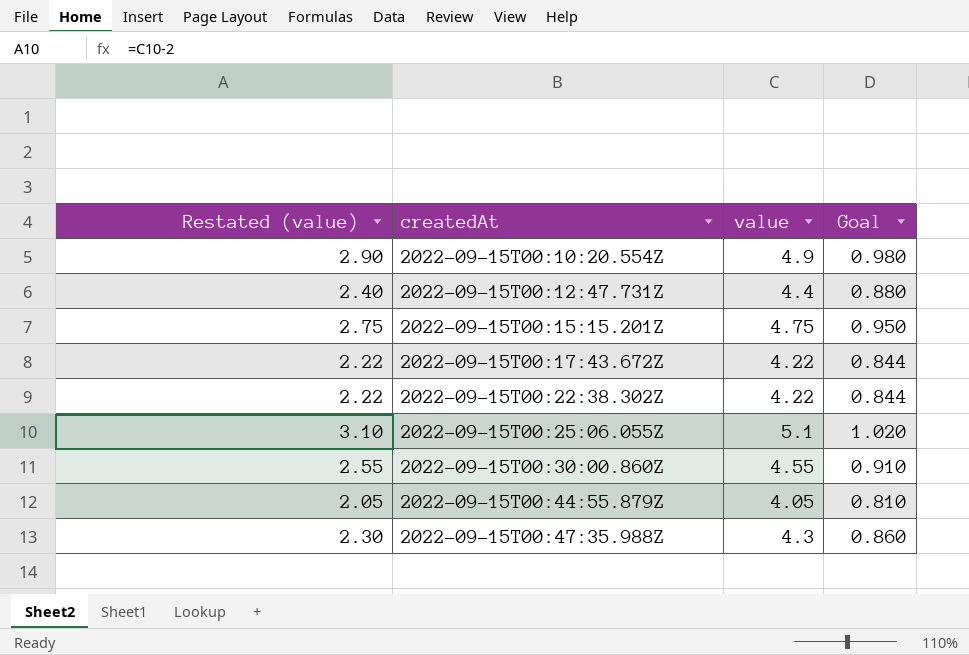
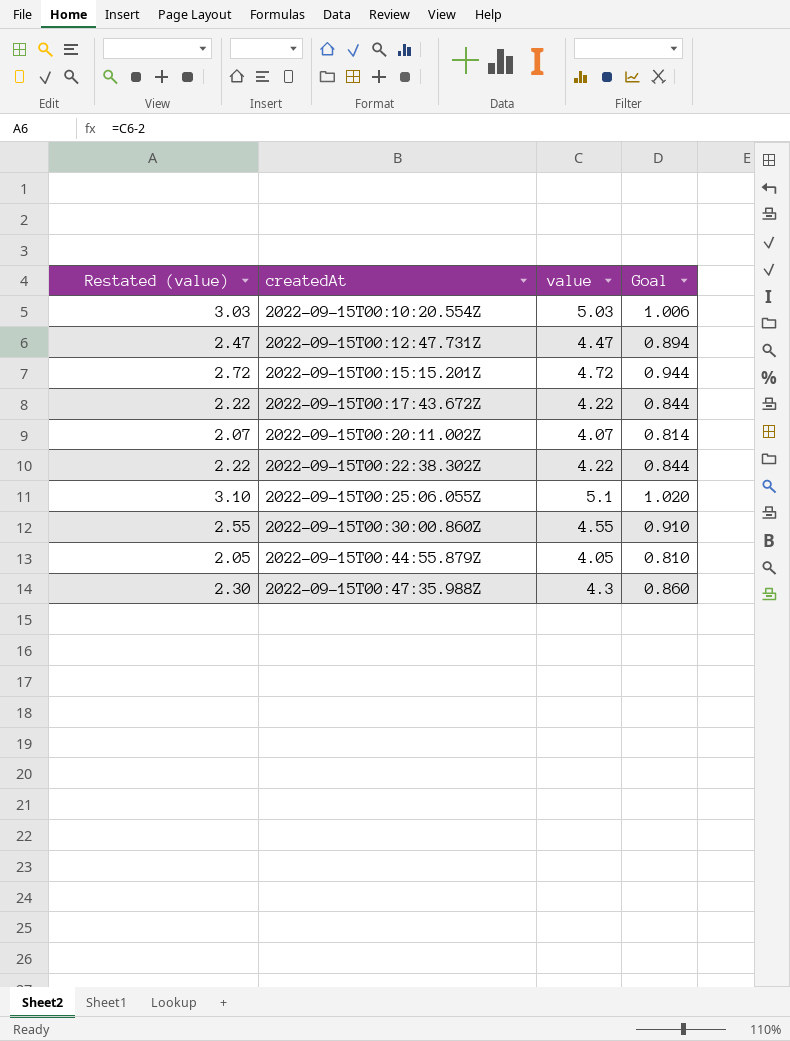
2022-09-15T00:10:20.554Z | Restated (value): 2.90 -> 3.03
2022-09-15T00:10:20.554Z | value: 4.9 -> 5.03
2022-09-15T00:10:20.554Z | Goal: 0.980 -> 1.006
2022-09-15T00:12:47.731Z | Restated (value): 2.40 -> 2.47
2022-09-15T00:12:47.731Z | value: 4.4 -> 4.47
2022-09-15T00:12:47.731Z | Goal: 0.880 -> 0.894
2022-09-15T00:15:15.201Z | Restated (value): 2.75 -> 2.72
2022-09-15T00:15:15.201Z | value: 4.75 -> 4.72
2022-09-15T00:15:15.201Z | Goal: 0.950 -> 0.944
row 2022-09-15T00:20:11.002Z: none -> 2.07 | 4.07 | 0.814

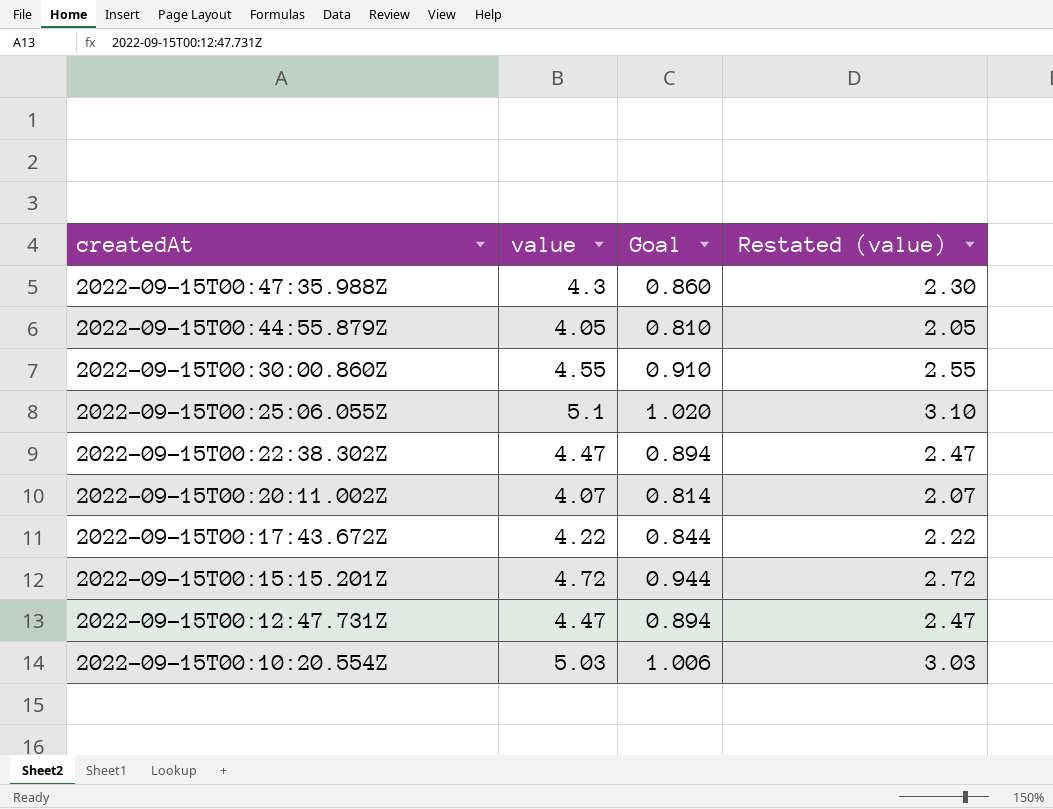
row order: createdAt ascending -> createdAt descending
column Restated (value) | position: 1 -> 4
2022-09-15T00:22:38.302Z | value: 4.22 -> 4.47
2022-09-15T00:22:38.302Z | Goal: 0.844 -> 0.894
2022-09-15T00:22:38.302Z | Restated (value): 2.22 -> 2.47

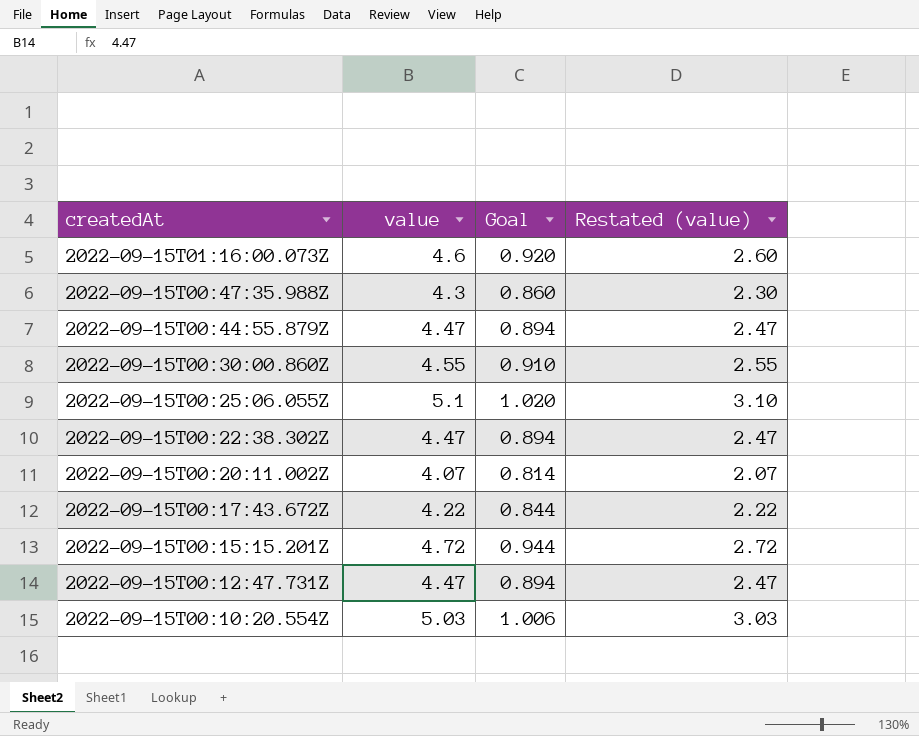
row 2022-09-15T01:16:00.073Z: none -> 4.6 | 0.920 | 2.60
2022-09-15T00:44:55.879Z | value: 4.05 -> 4.47
2022-09-15T00:44:55.879Z | Goal: 0.810 -> 0.894
2022-09-15T00:44:55.879Z | Restated (value): 2.05 -> 2.47

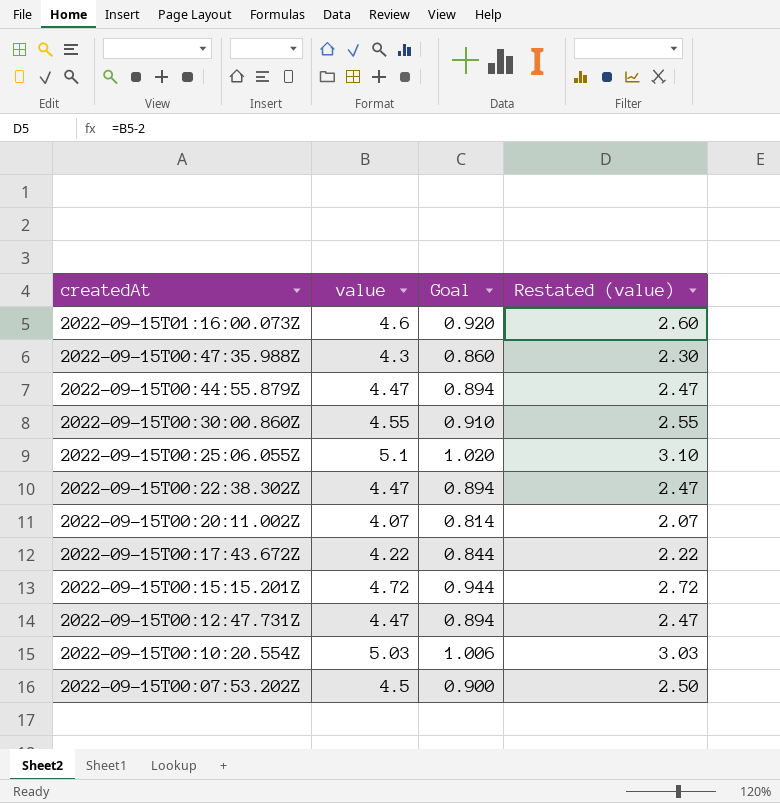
row 2022-09-15T00:07:53.202Z: none -> 4.5 | 0.900 | 2.50

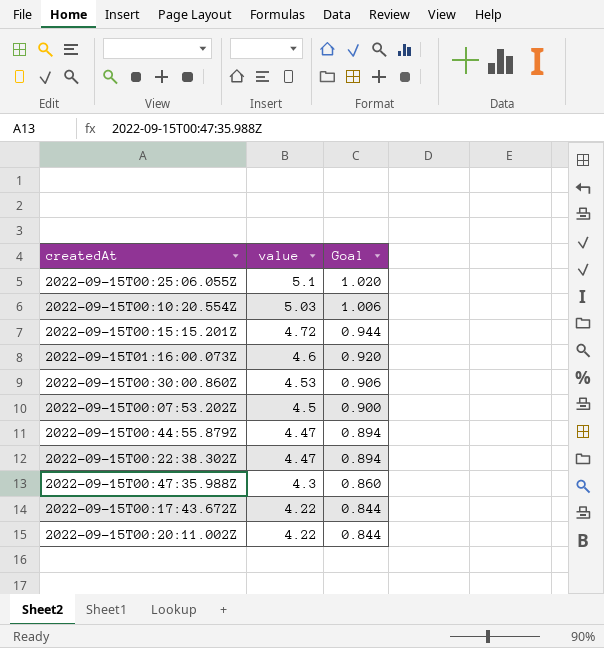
row order: createdAt descending -> value descending
column Restated (value) | formula: [value] - 2 -> none
row 2022-09-15T00:12:47.731Z: 4.47 | 0.894 | 2.47 -> none
2022-09-15T00:30:00.860Z | value: 4.55 -> 4.53
2022-09-15T00:30:00.860Z | Goal: 0.910 -> 0.906
2022-09-15T00:20:11.002Z | value: 4.07 -> 4.22
2022-09-15T00:20:11.002Z | Goal: 0.814 -> 0.844

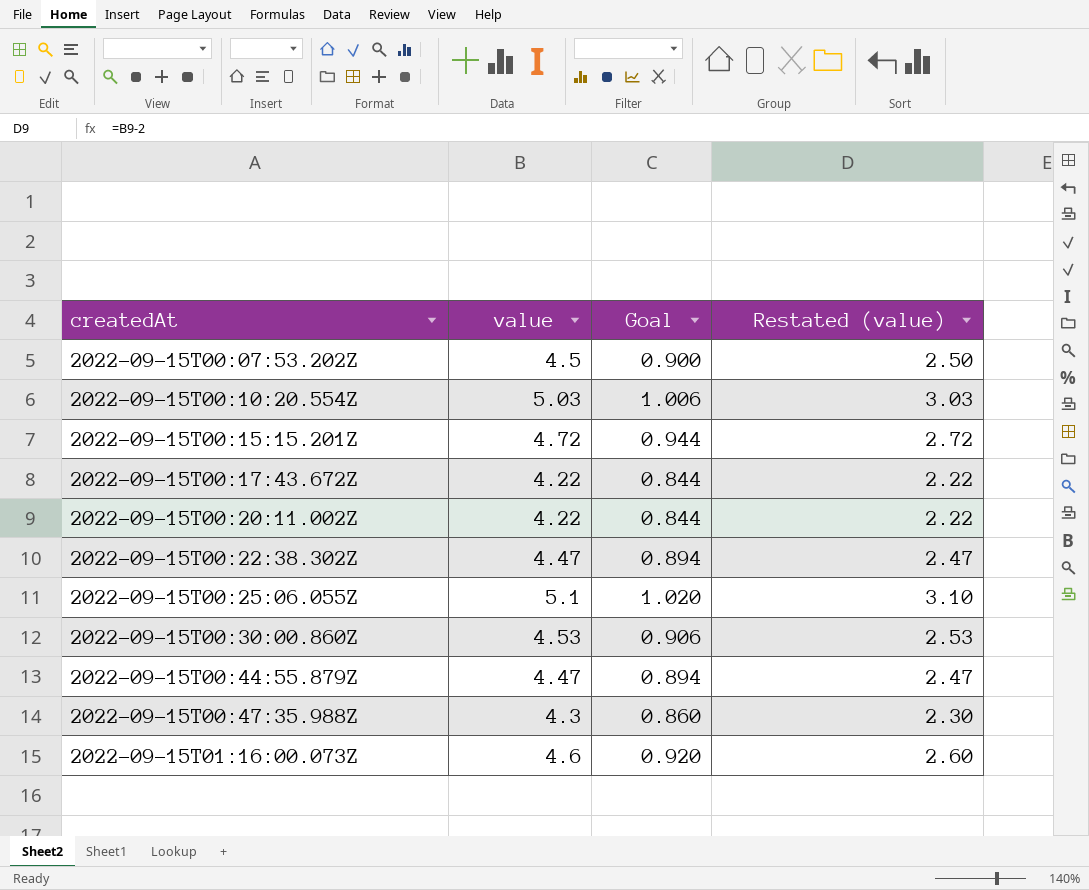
row order: value descending -> createdAt ascending
column Restated (value) | formula: none -> [value] - 2

